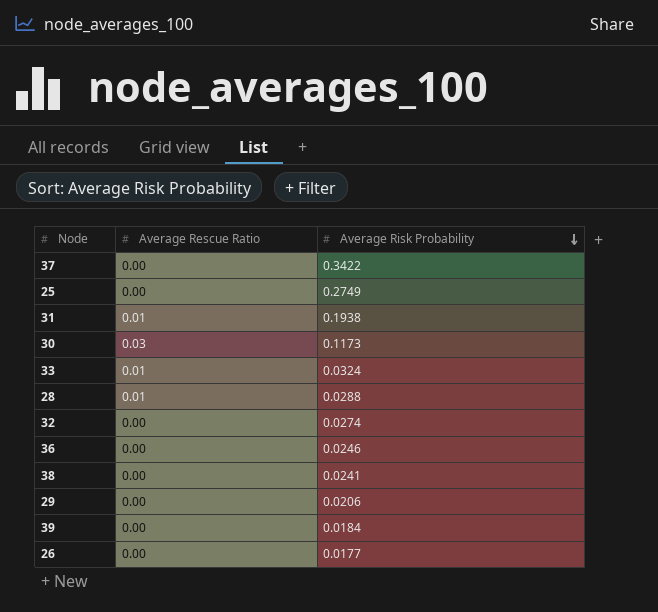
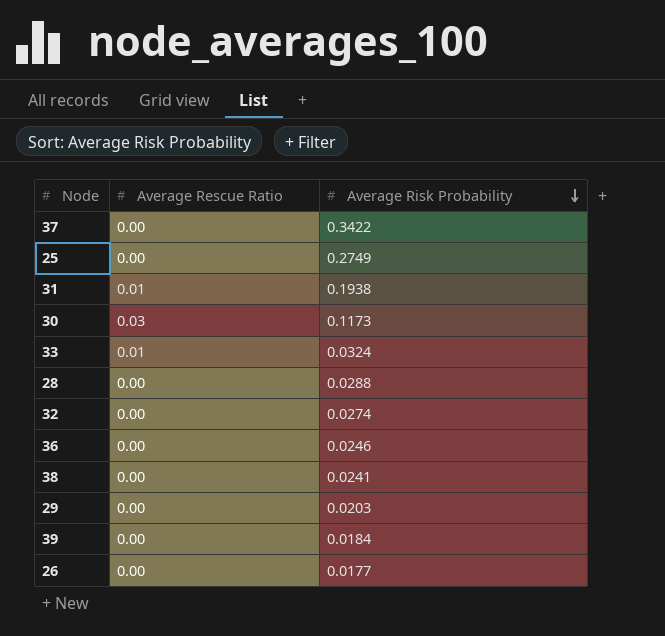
28 | Average Rescue Ratio: 0.01 -> 0.00
29 | Average Risk Probability: 0.0206 -> 0.0203

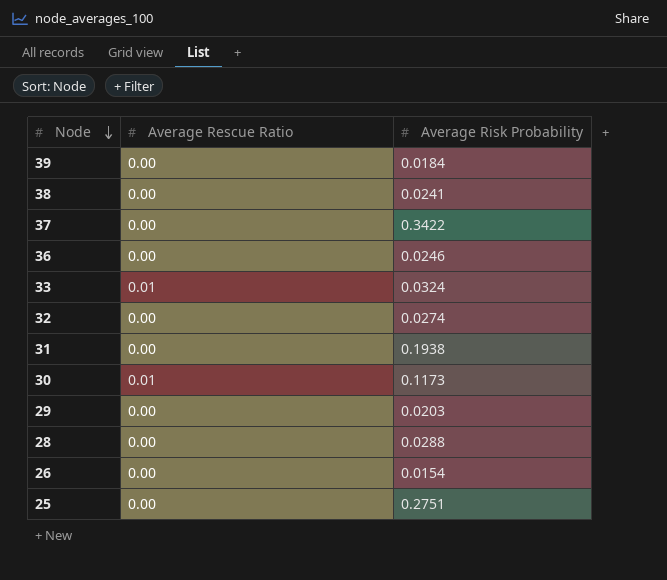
row order: Average Risk Probability descending -> Node descending
31 | Average Rescue Ratio: 0.01 -> 0.00
30 | Average Rescue Ratio: 0.03 -> 0.01
26 | Average Risk Probability: 0.0177 -> 0.0154
25 | Average Risk Probability: 0.2749 -> 0.2751

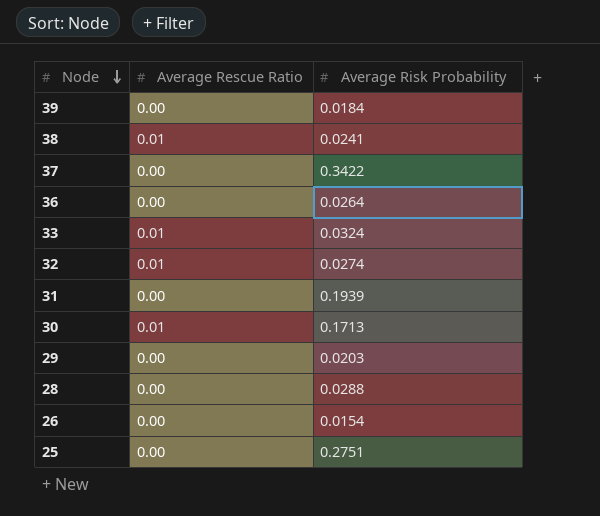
38 | Average Rescue Ratio: 0.00 -> 0.01
36 | Average Risk Probability: 0.0246 -> 0.0264
32 | Average Rescue Ratio: 0.00 -> 0.01
31 | Average Risk Probability: 0.1938 -> 0.1939
30 | Average Risk Probability: 0.1173 -> 0.1713

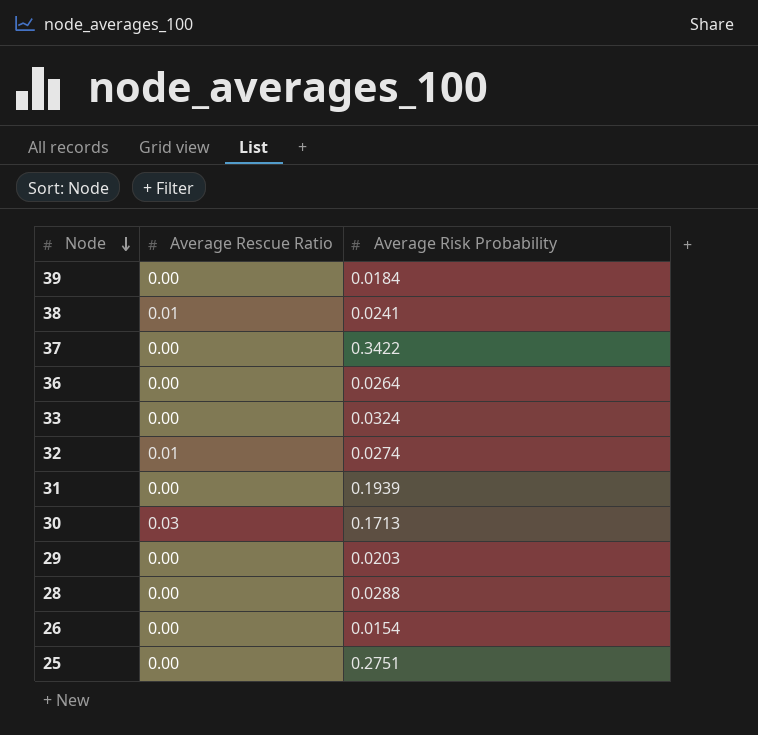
33 | Average Rescue Ratio: 0.01 -> 0.00
30 | Average Rescue Ratio: 0.01 -> 0.03

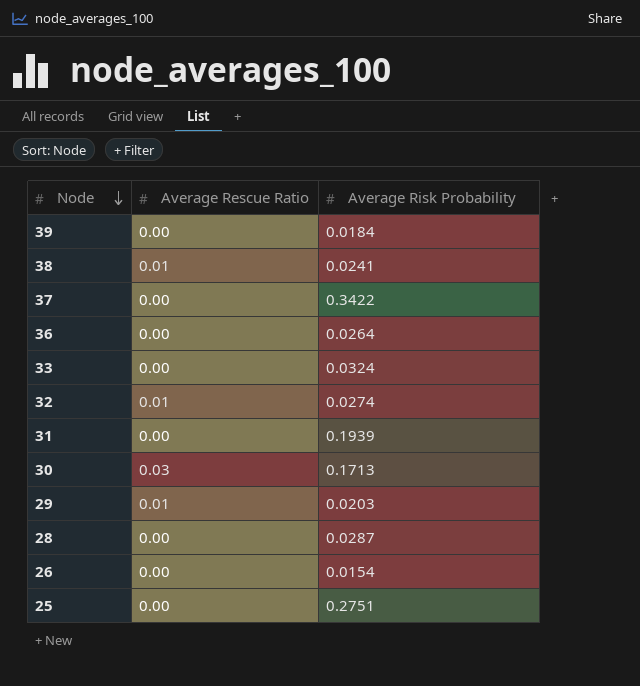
29 | Average Rescue Ratio: 0.00 -> 0.01
28 | Average Risk Probability: 0.0288 -> 0.0287

